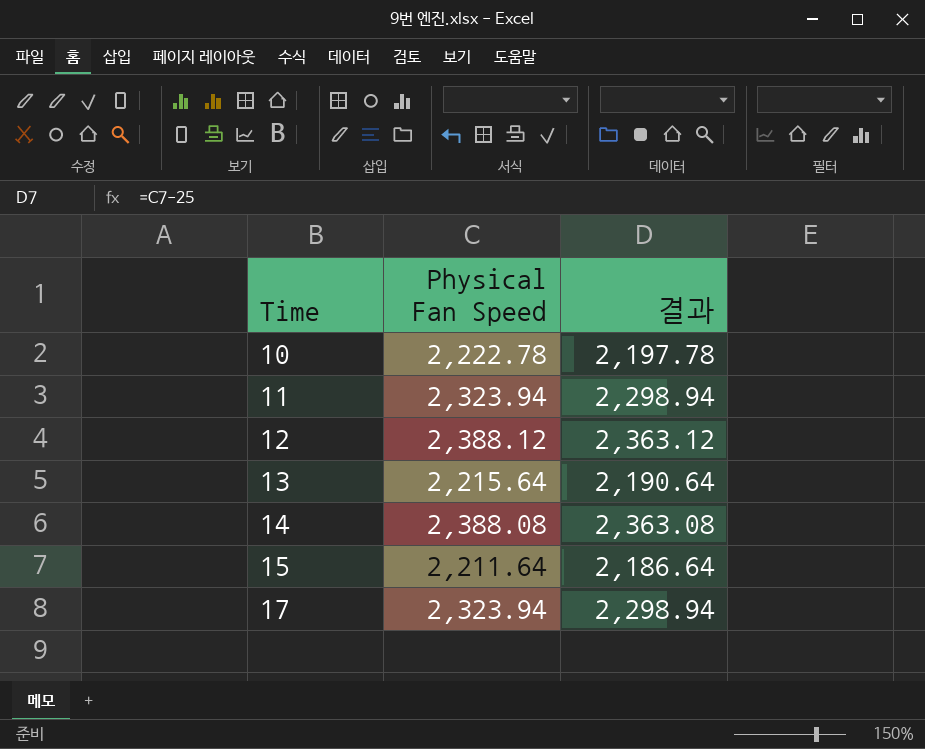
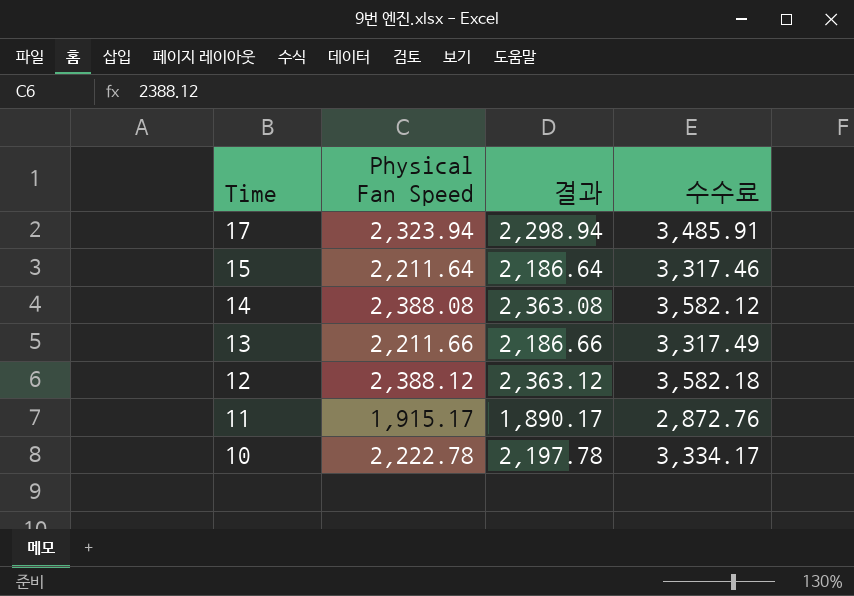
row order: Time ascending -> Time descending
column 수수료 | formula: none -> [Physical Fan Speed] * 1.5
13 | Physical Fan Speed: 2,215.64 -> 2,211.66
13 | 결과: 2,190.64 -> 2,186.66
11 | Physical Fan Speed: 2,323.94 -> 1,915.17
11 | 결과: 2,298.94 -> 1,890.17

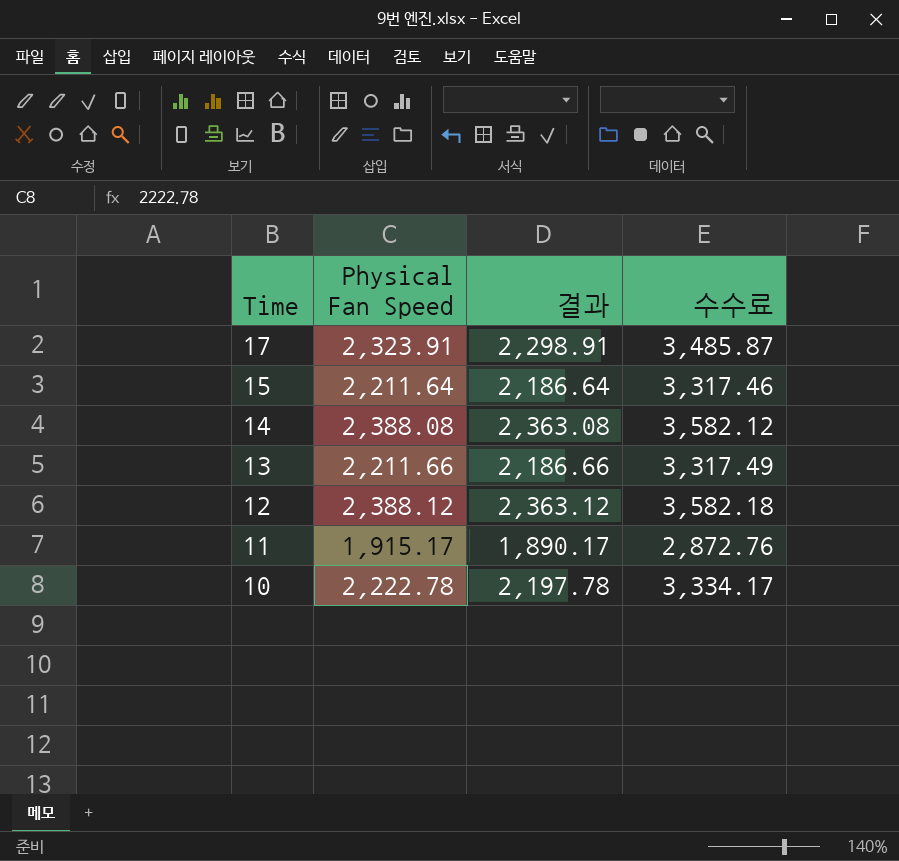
17 | Physical Fan Speed: 2,323.94 -> 2,323.91
17 | 결과: 2,298.94 -> 2,298.91
17 | 수수료: 3,485.91 -> 3,485.87

